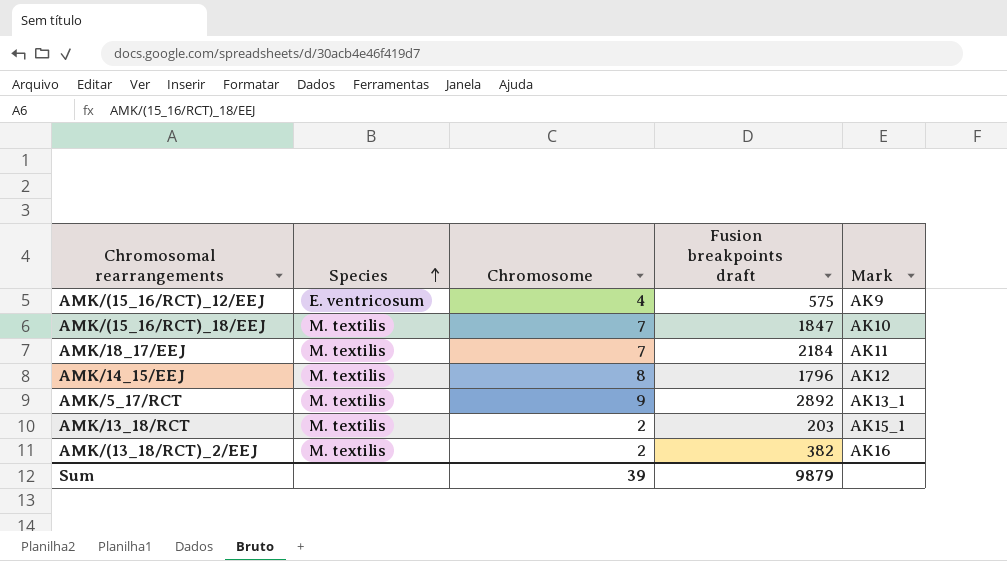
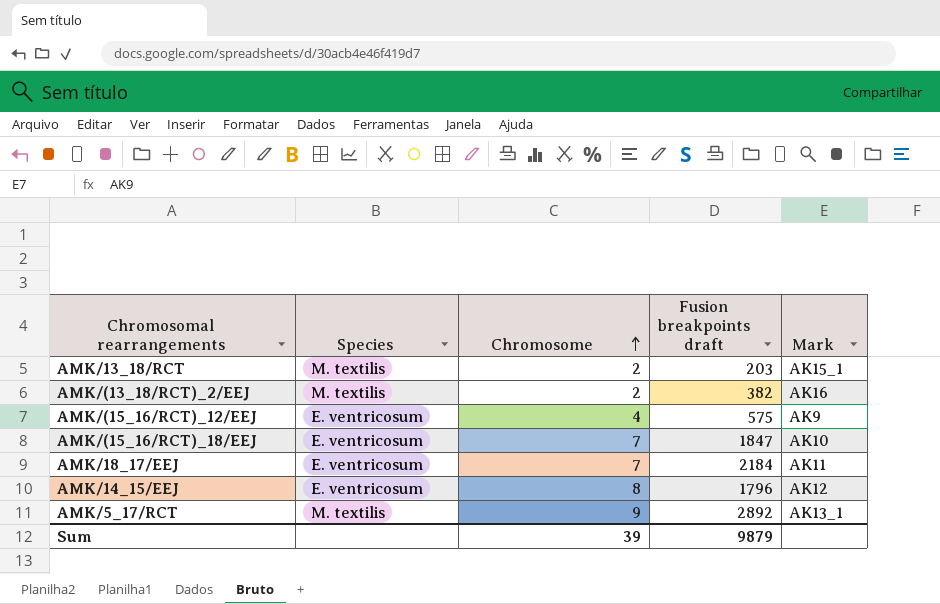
row order: Species ascending -> Chromosome ascending
AMK/(15_16/RCT)_18/EEJ | Species: M. textilis -> E. ventricosum
AMK/18_17/EEJ | Species: M. textilis -> E. ventricosum
AMK/14_15/EEJ | Species: M. textilis -> E. ventricosum

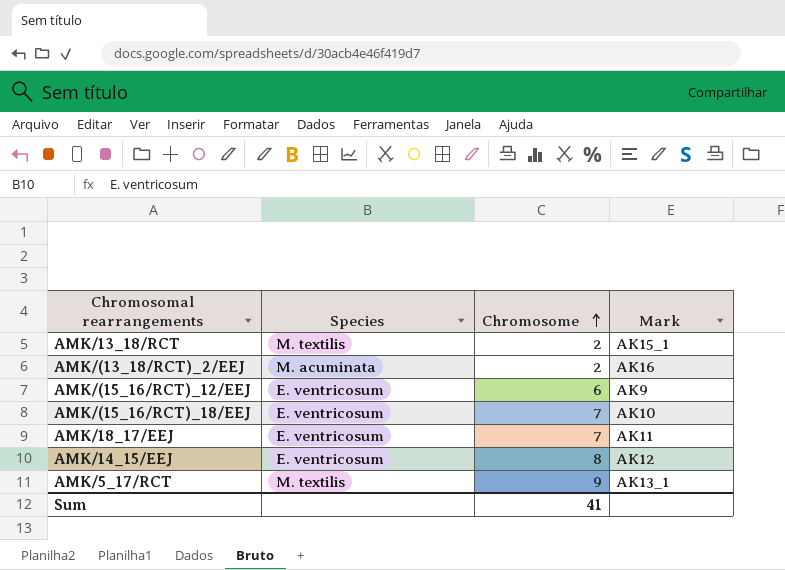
column Fusion breakpoints draft | position: 4 -> none
AMK/(13_18/RCT)_2/EEJ | Species: M. textilis -> M. acuminata
AMK/(15_16/RCT)_12/EEJ | Chromosome: 4 -> 6
Sum | Chromosome: 39 -> 41

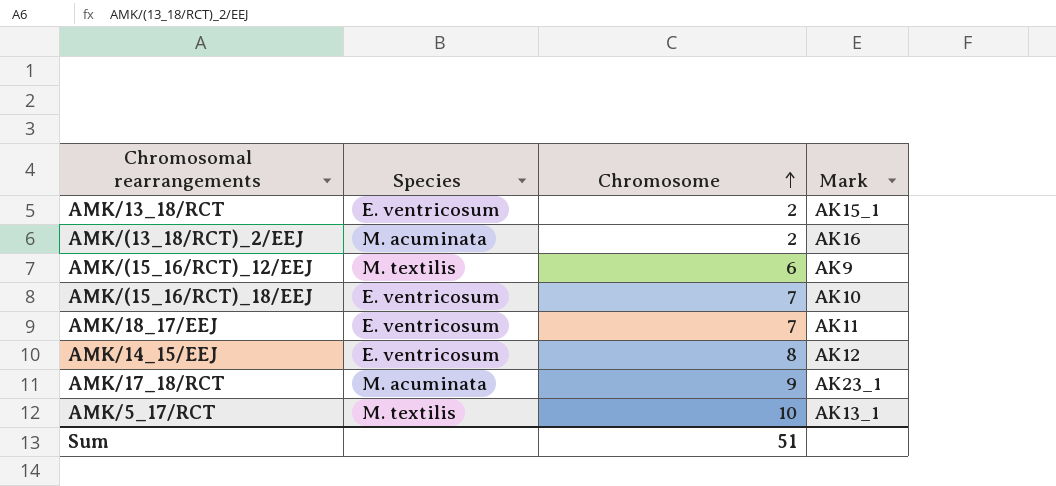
AMK/13_18/RCT | Species: M. textilis -> E. ventricosum
AMK/(15_16/RCT)_12/EEJ | Species: E. ventricosum -> M. textilis
row AMK/17_18/RCT: none -> M. acuminata | 9 | AK23_1
AMK/5_17/RCT | Chromosome: 9 -> 10
Sum | Chromosome: 41 -> 51

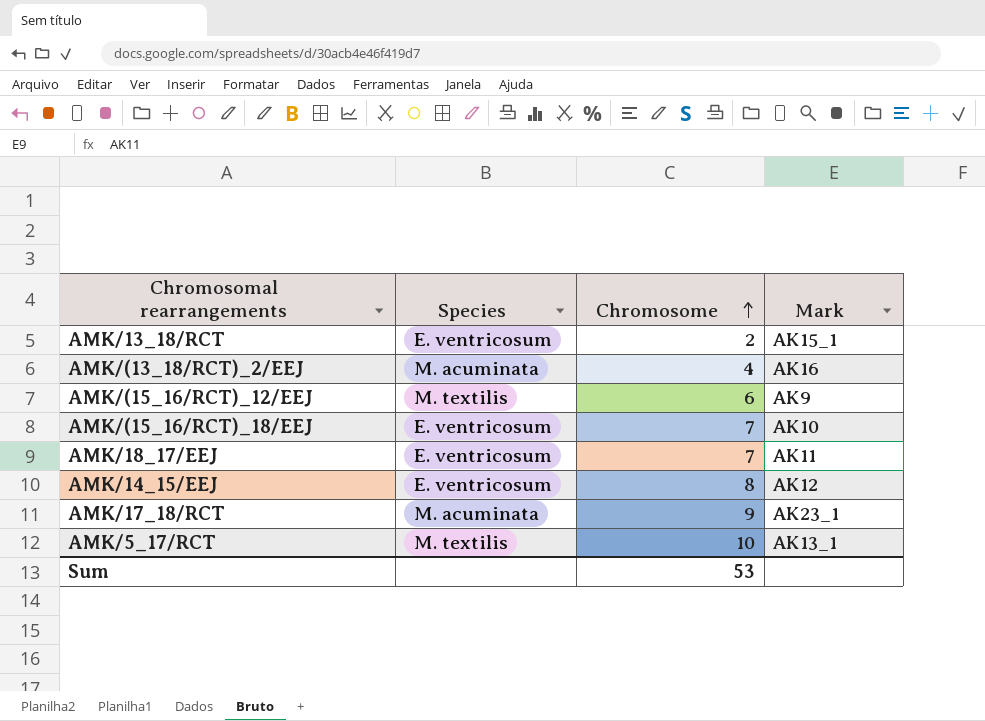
AMK/(13_18/RCT)_2/EEJ | Chromosome: 2 -> 4
Sum | Chromosome: 51 -> 53

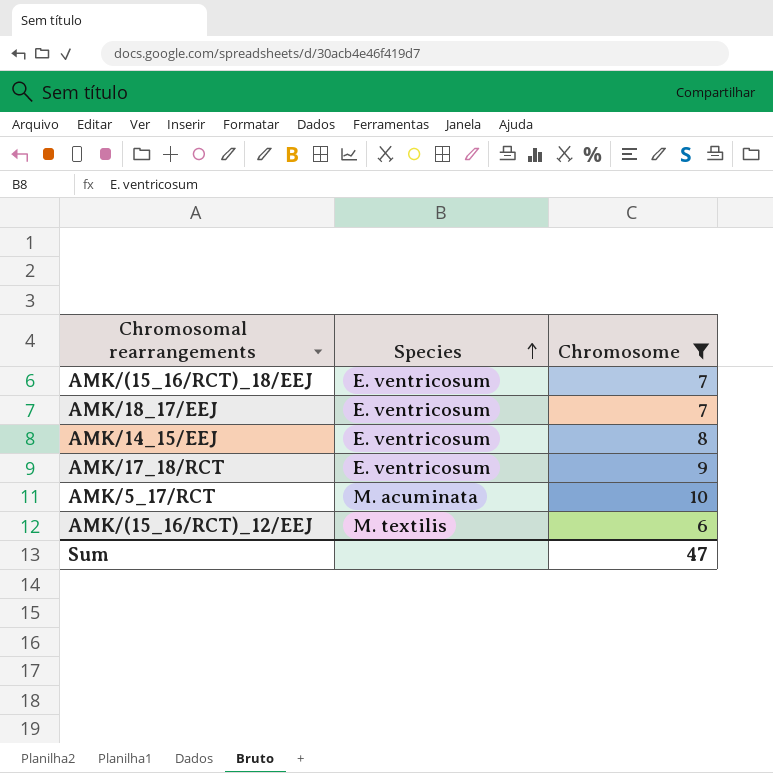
filter: none -> Chromosome >= 6
row order: Chromosome ascending -> Species ascending
column Mark | position: 4 -> none
AMK/17_18/RCT | Species: M. acuminata -> E. ventricosum
AMK/5_17/RCT | Species: M. textilis -> M. acuminata
Sum | Chromosome: 53 -> 47

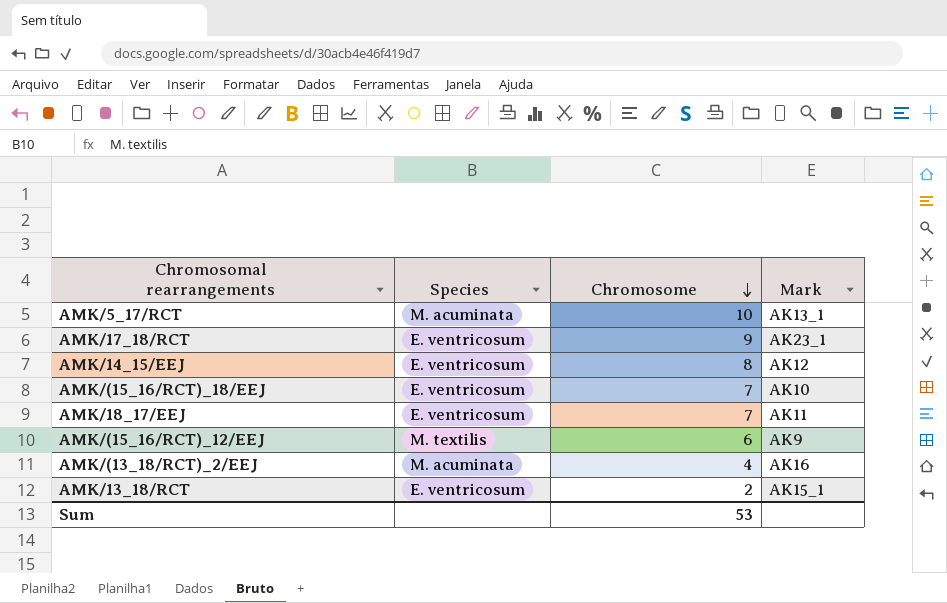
filter: Chromosome >= 6 -> none
row order: Species ascending -> Chromosome descending
column Mark | position: none -> 4
Sum | Chromosome: 47 -> 53

